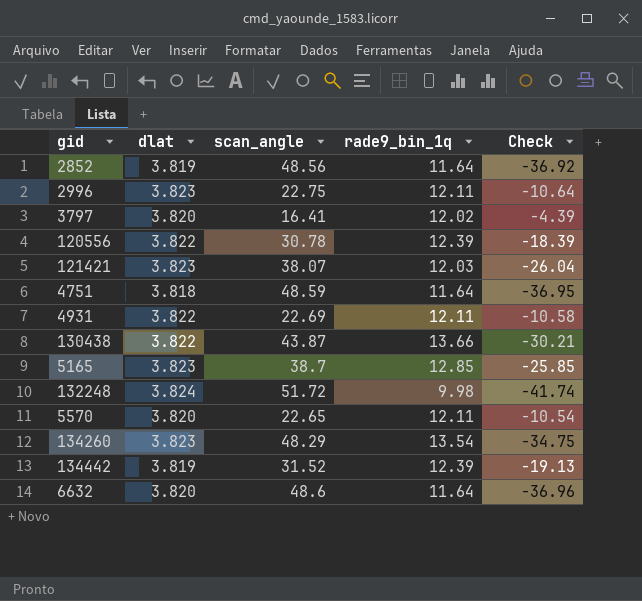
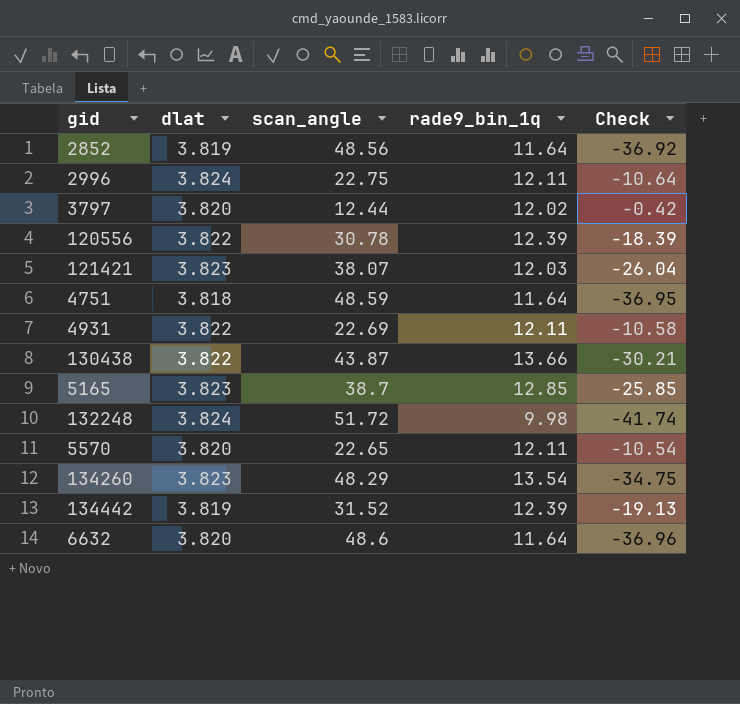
2996 | dlat: 3.823 -> 3.824
3797 | scan_angle: 16.41 -> 12.44
3797 | Check: -4.39 -> -0.42

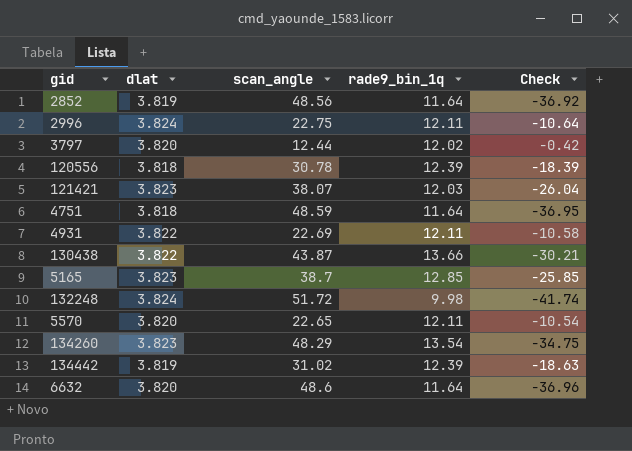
120556 | dlat: 3.822 -> 3.818
134442 | scan_angle: 31.52 -> 31.02
134442 | Check: -19.13 -> -18.63

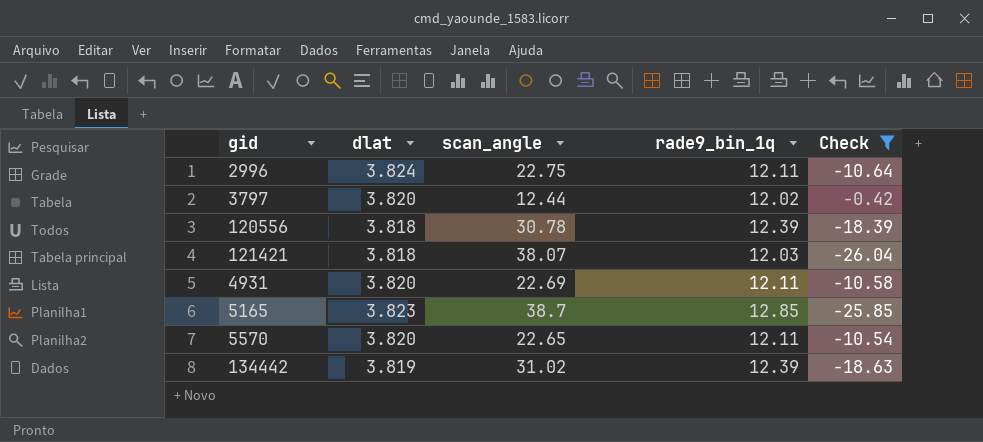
filter: none -> Check >= -26.04
121421 | dlat: 3.823 -> 3.818
4931 | dlat: 3.822 -> 3.820

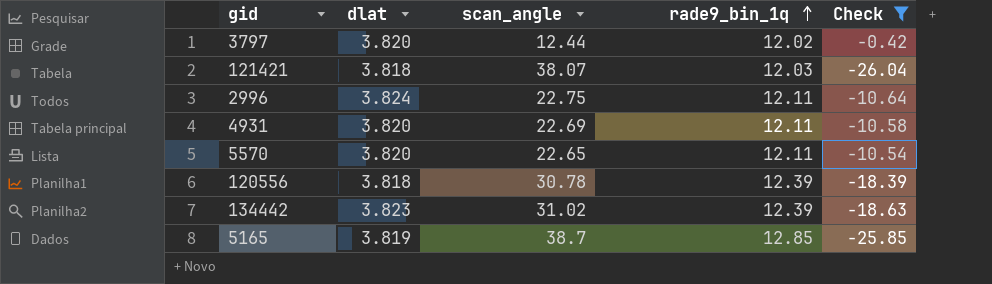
row order: none -> rade9_bin_1q ascending
134442 | dlat: 3.819 -> 3.823
5165 | dlat: 3.823 -> 3.819

